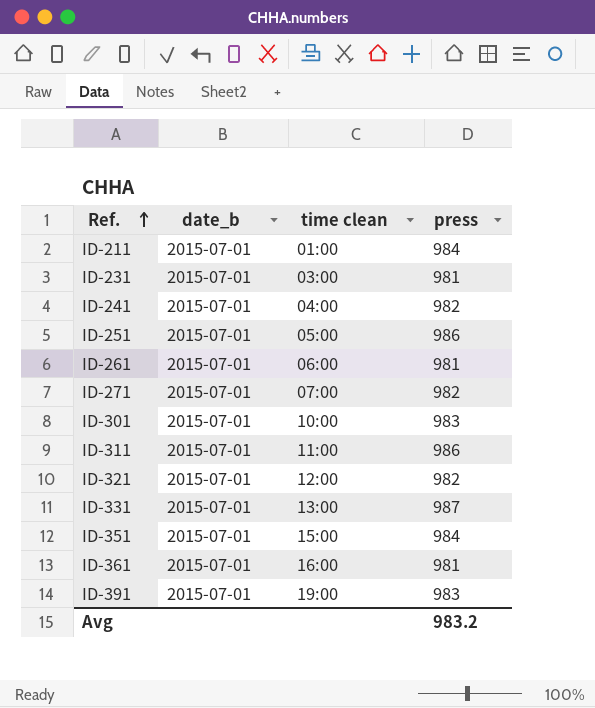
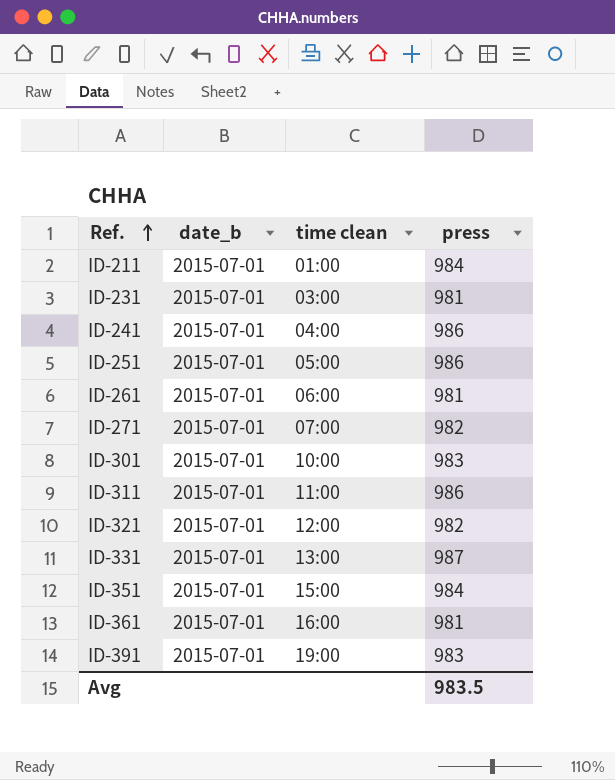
ID-241 | press: 982 -> 986
Avg | press: 983.2 -> 983.5

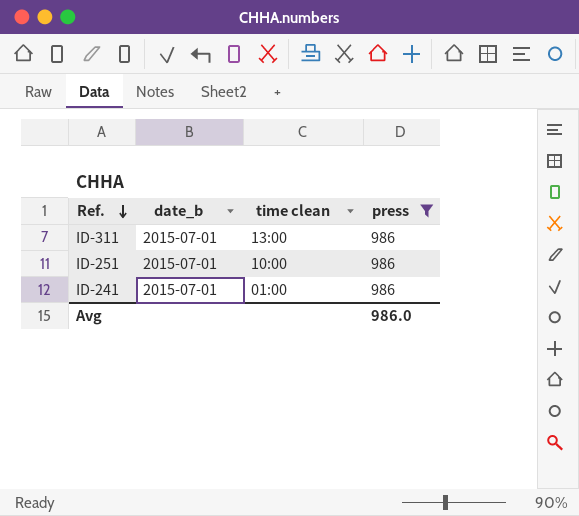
filter: none -> press = 986
row order: Ref. ascending -> Ref. descending
ID-311 | time clean: 11:00 -> 13:00
ID-251 | time clean: 05:00 -> 10:00
ID-241 | time clean: 04:00 -> 01:00
Avg | press: 983.5 -> 986.0

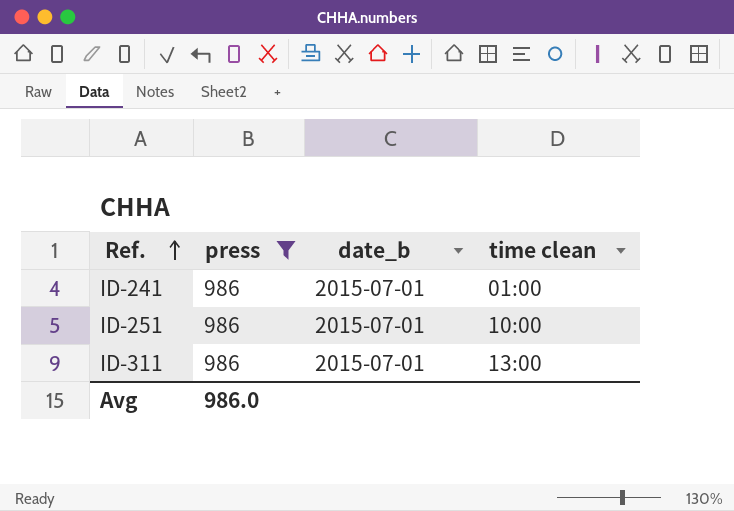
row order: Ref. descending -> Ref. ascending
column press | position: 4 -> 2

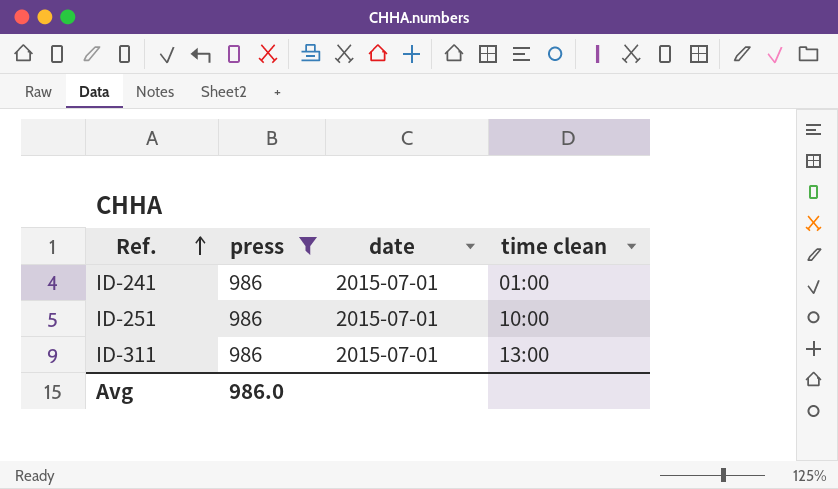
column name: date_b -> date

